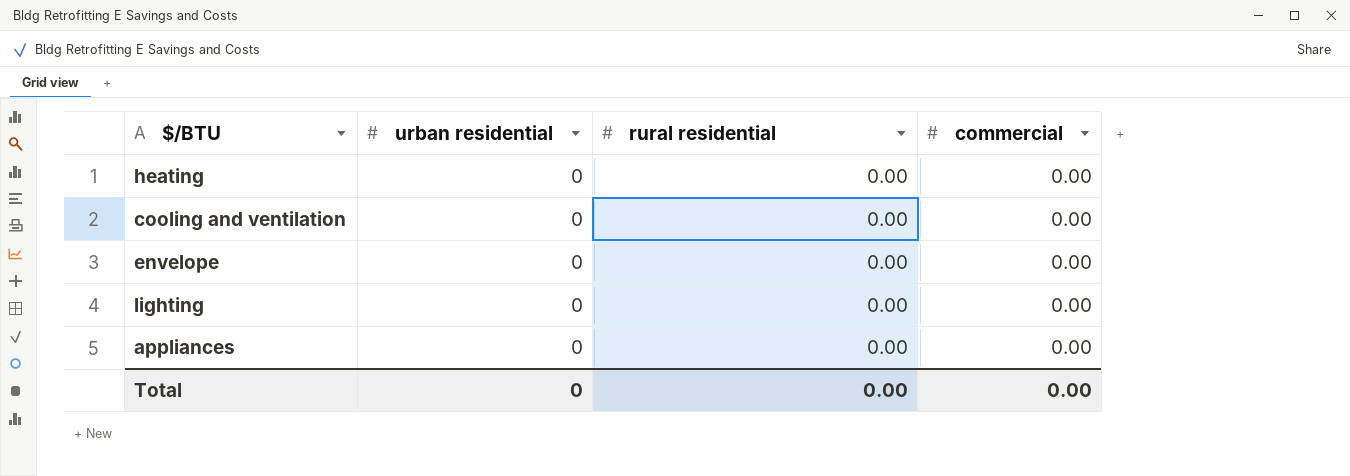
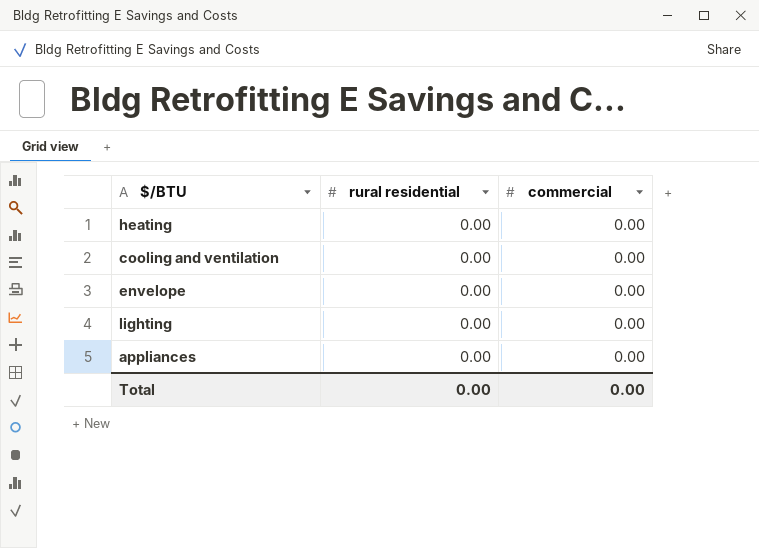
column urban residential | position: 2 -> none

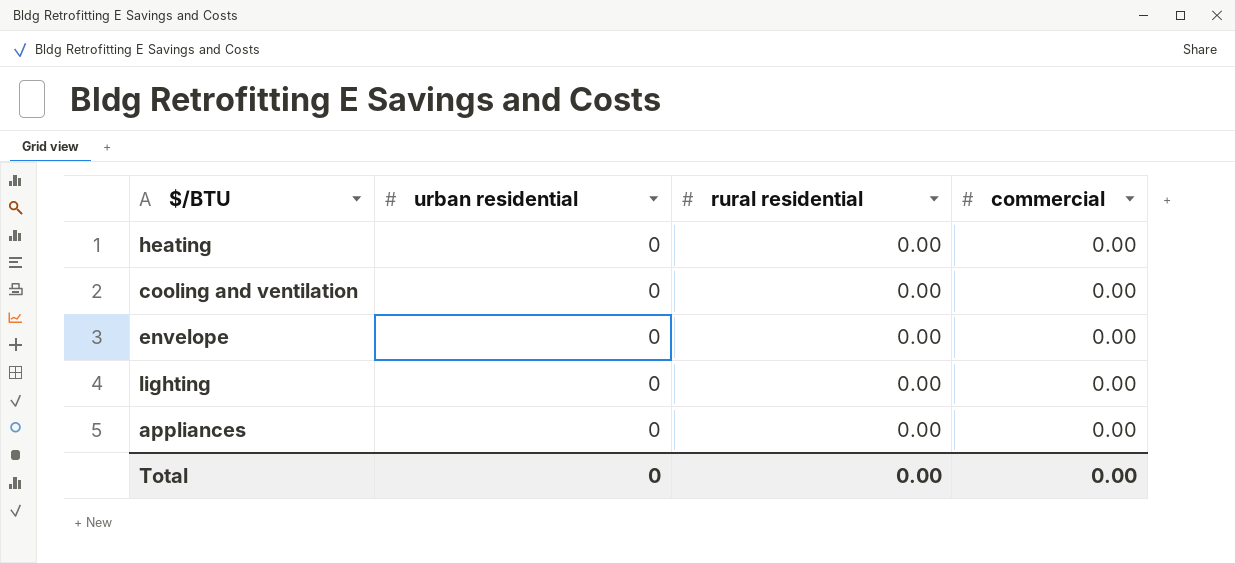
column urban residential | position: none -> 2

